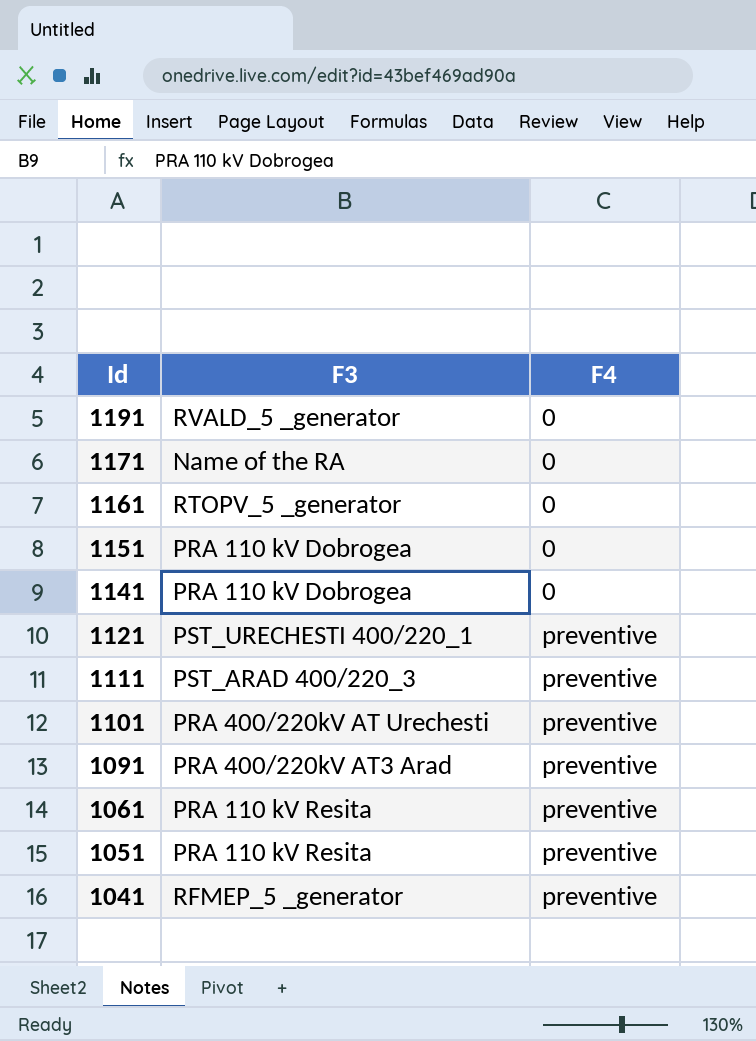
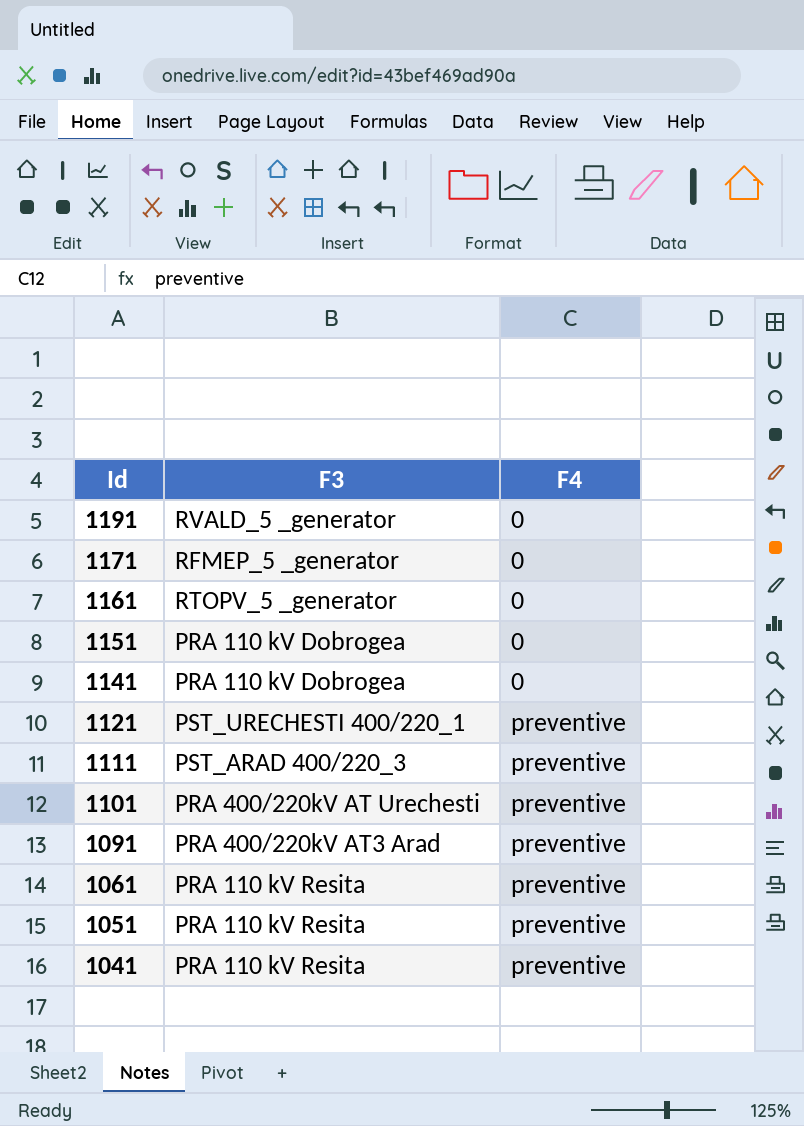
1171 | F3: Name of the RA -> RFMEP_5 _generator
1041 | F3: RFMEP_5 _generator -> PRA 110 kV Resita

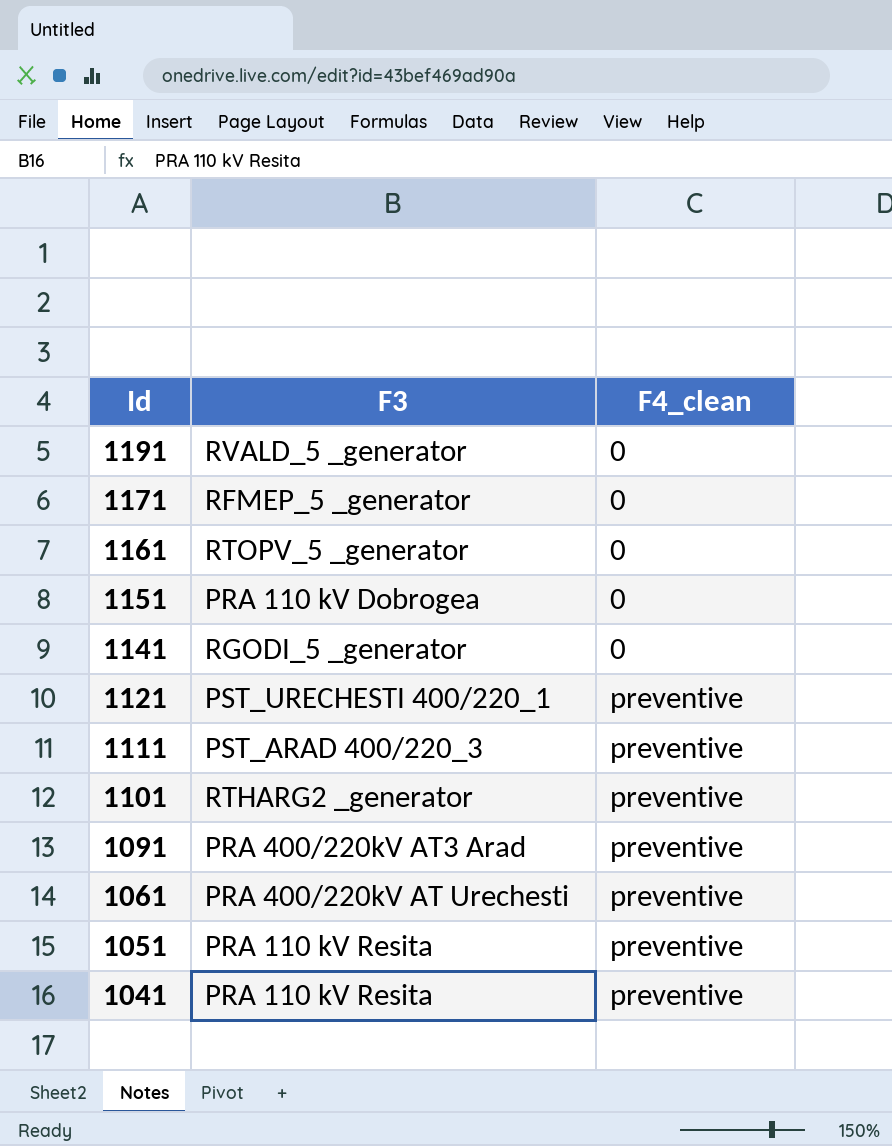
column name: F4 -> F4_clean
1141 | F3: PRA 110 kV Dobrogea -> RGODI_5 _generator
1101 | F3: PRA 400/220kV AT Urechesti -> RTHARG2 _generator
1061 | F3: PRA 110 kV Resita -> PRA 400/220kV AT Urechesti

